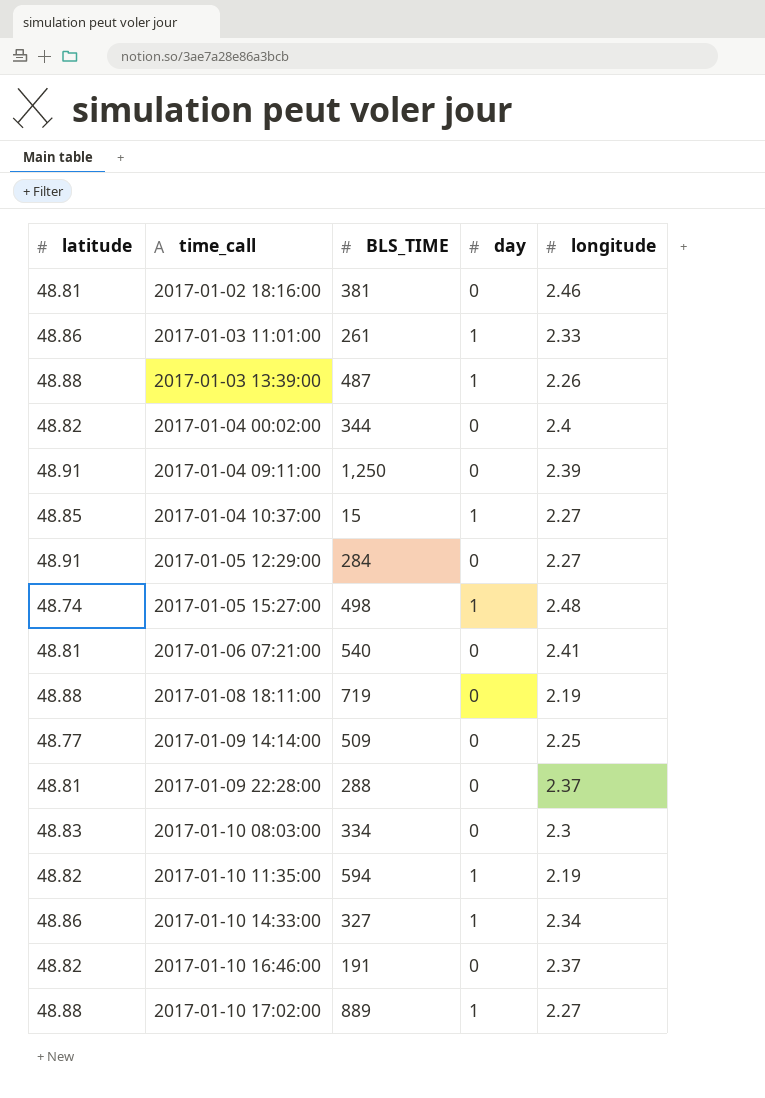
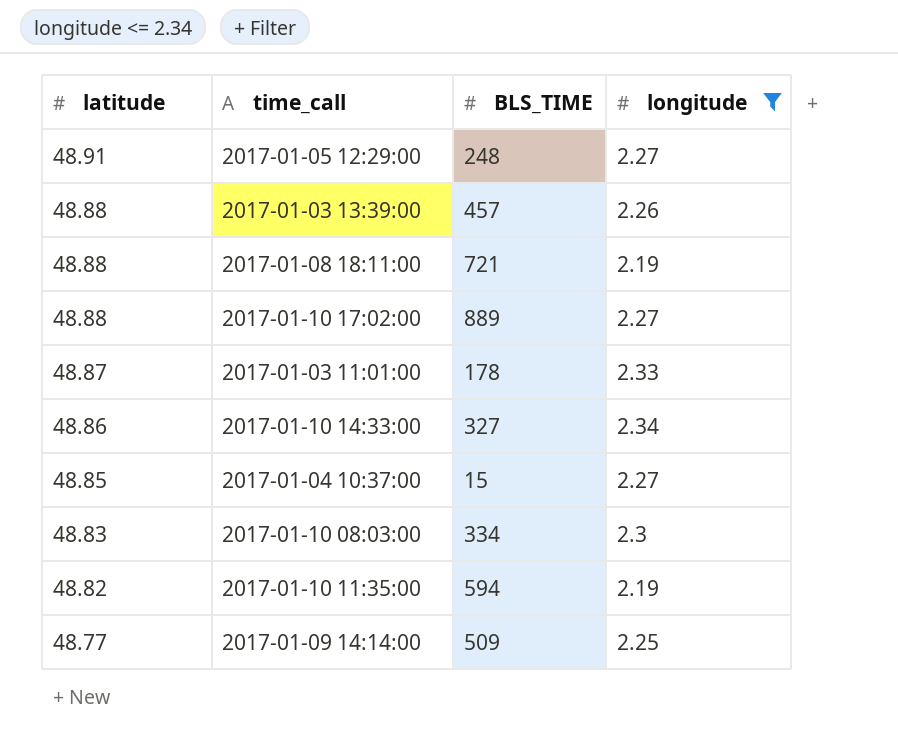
filter: none -> longitude <= 2.34
row order: time_call ascending -> latitude descending
column day | position: 4 -> none
2017-01-05 12:29:00 | BLS_TIME: 284 -> 248
2017-01-03 13:39:00 | BLS_TIME: 487 -> 457
2017-01-08 18:11:00 | BLS_TIME: 719 -> 721
2017-01-03 11:01:00 | latitude: 48.86 -> 48.87
2017-01-03 11:01:00 | BLS_TIME: 261 -> 178

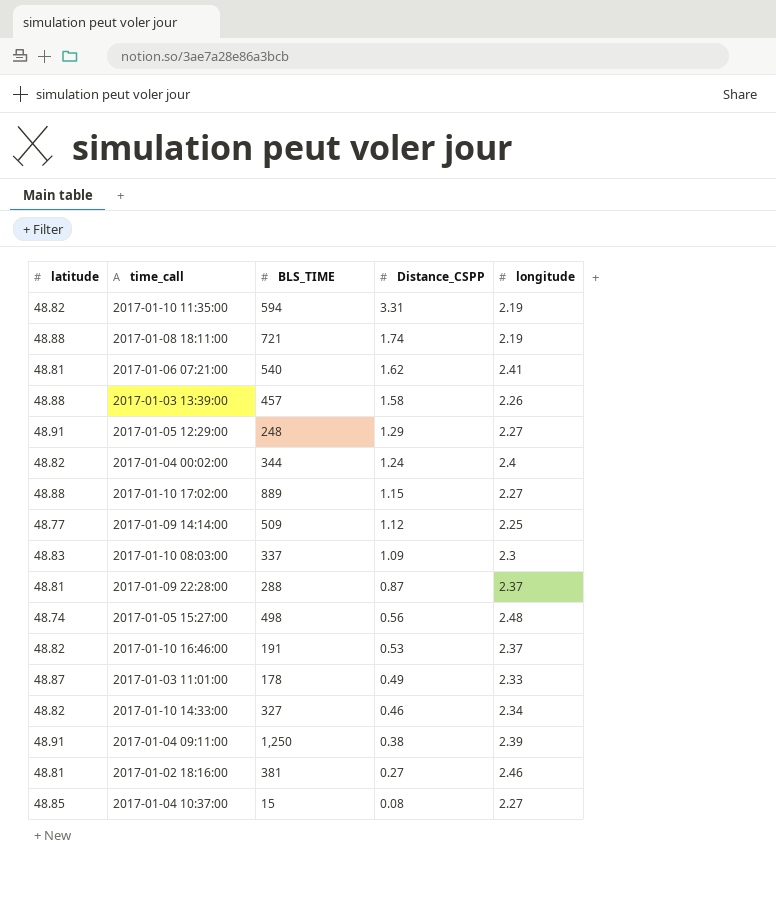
filter: longitude <= 2.34 -> none
row order: latitude descending -> Distance_CSPP descending
column Distance_CSPP | position: none -> 4
2017-01-10 08:03:00 | BLS_TIME: 334 -> 337
2017-01-10 14:33:00 | latitude: 48.86 -> 48.82

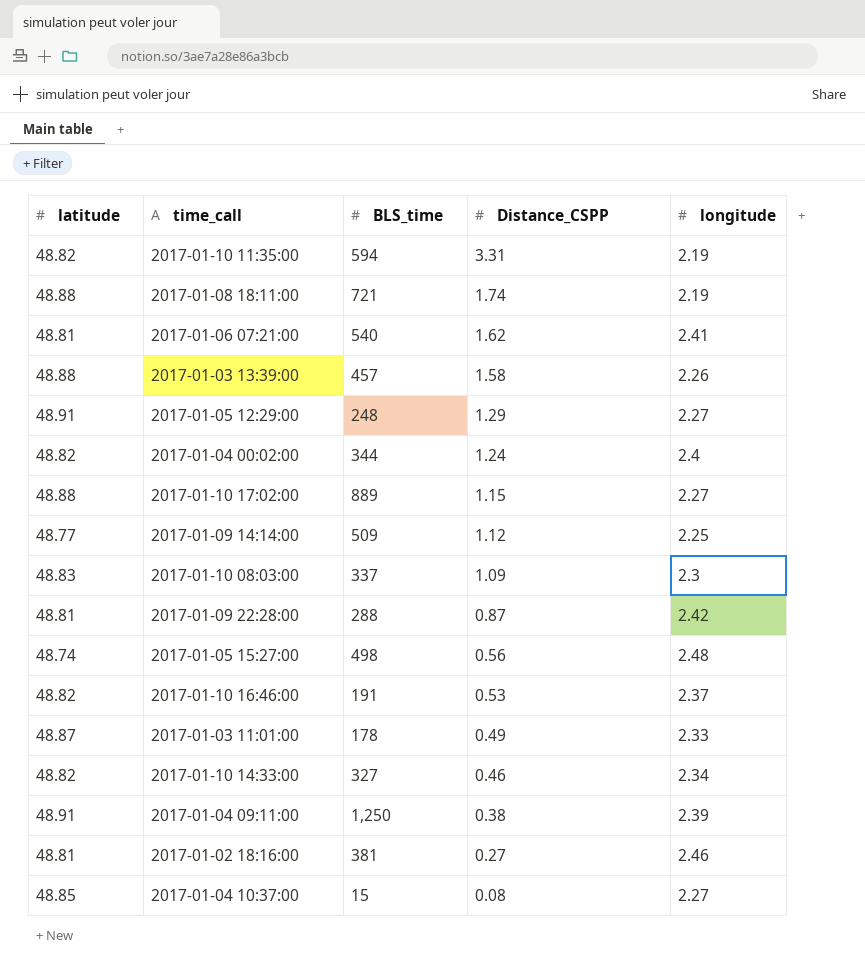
column name: BLS_TIME -> BLS_time
2017-01-09 22:28:00 | longitude: 2.37 -> 2.42

